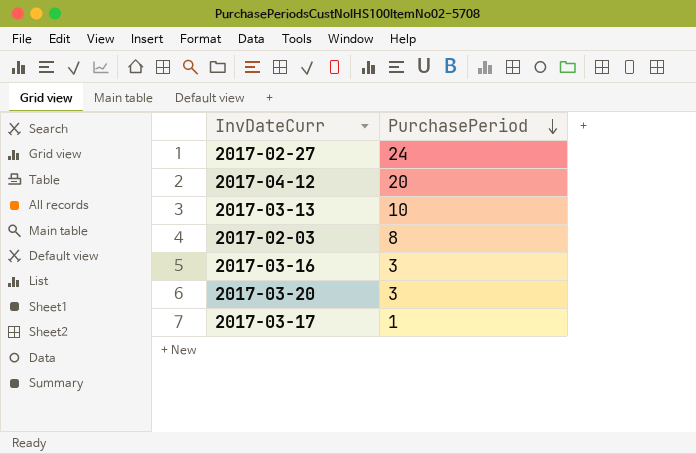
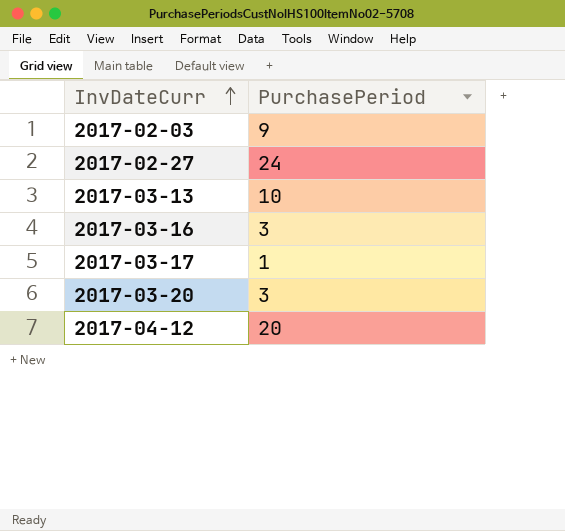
row order: PurchasePeriod descending -> InvDateCurr ascending
2017-02-03 | PurchasePeriod: 8 -> 9

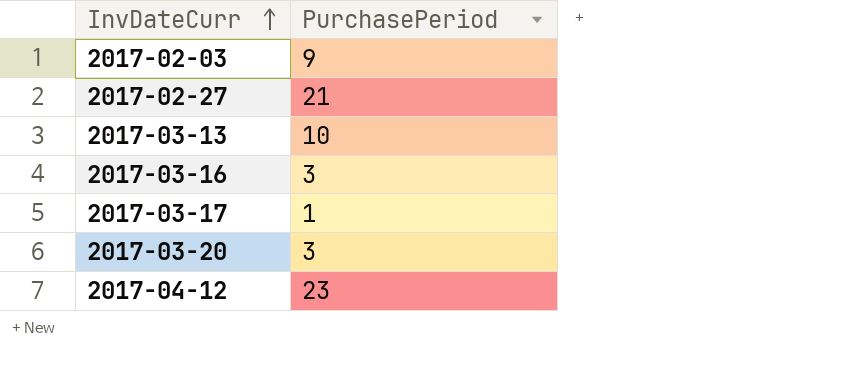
2017-02-27 | PurchasePeriod: 24 -> 21
2017-04-12 | PurchasePeriod: 20 -> 23

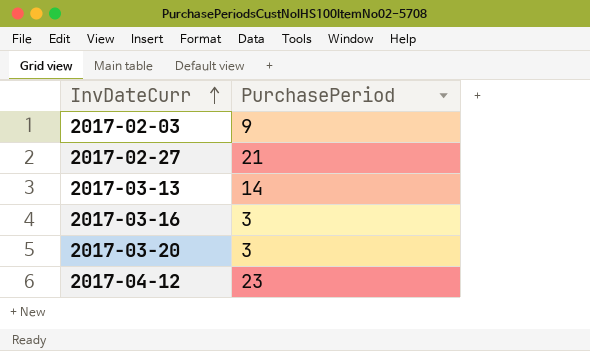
row 2017-03-17: 1 -> none
2017-03-13 | PurchasePeriod: 10 -> 14

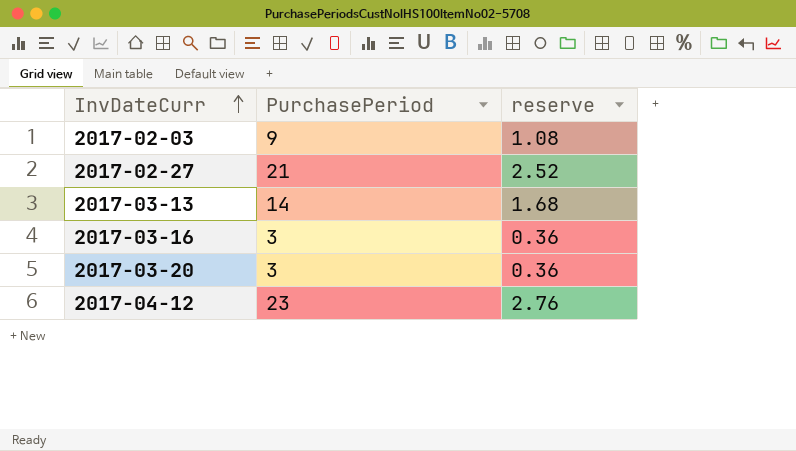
column reserve | formula: none -> [PurchasePeriod] * 0.12

